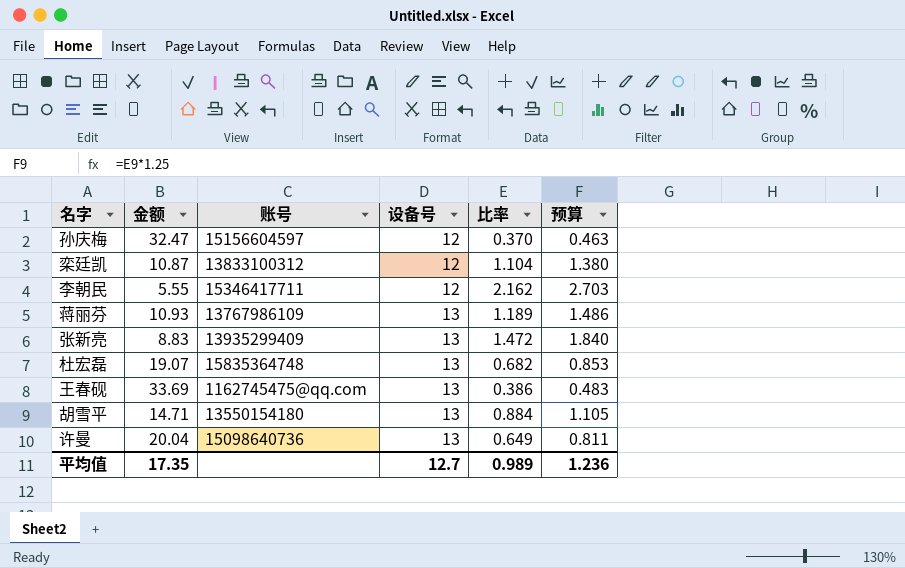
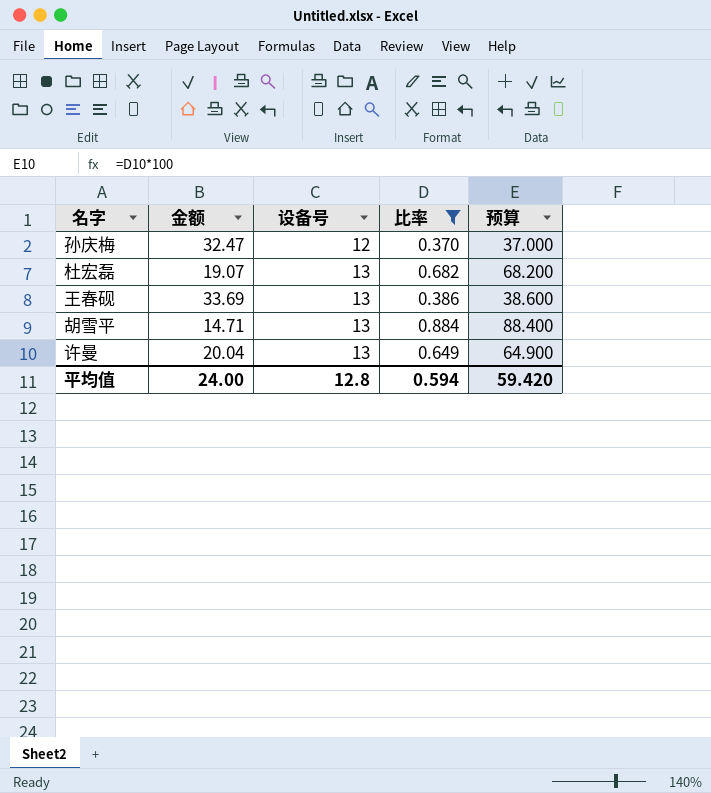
filter: none -> 比率 <= 0.884
column 账号 | position: 3 -> none
column 预算 | formula: [比率] * 1.25 -> [比率] * 100
平均值 | 金额: 17.35 -> 24.00
平均值 | 设备号: 12.7 -> 12.8
平均值 | 比率: 0.989 -> 0.594
平均值 | 预算: 1.236 -> 59.420

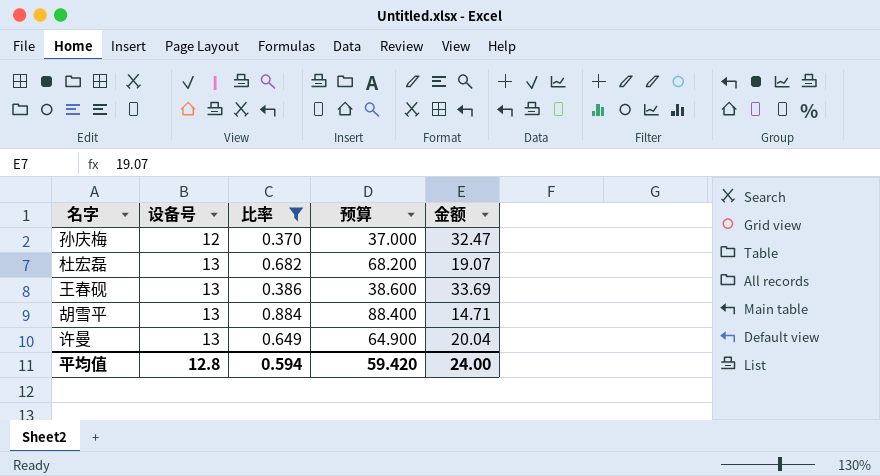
column 金额 | position: 2 -> 5

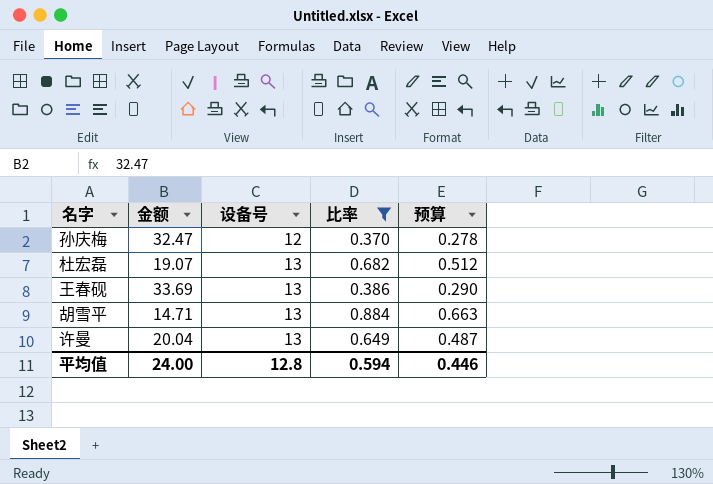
column 金额 | position: 5 -> 2
column 预算 | formula: [比率] * 100 -> [比率] * 0.75
平均值 | 预算: 59.420 -> 0.446

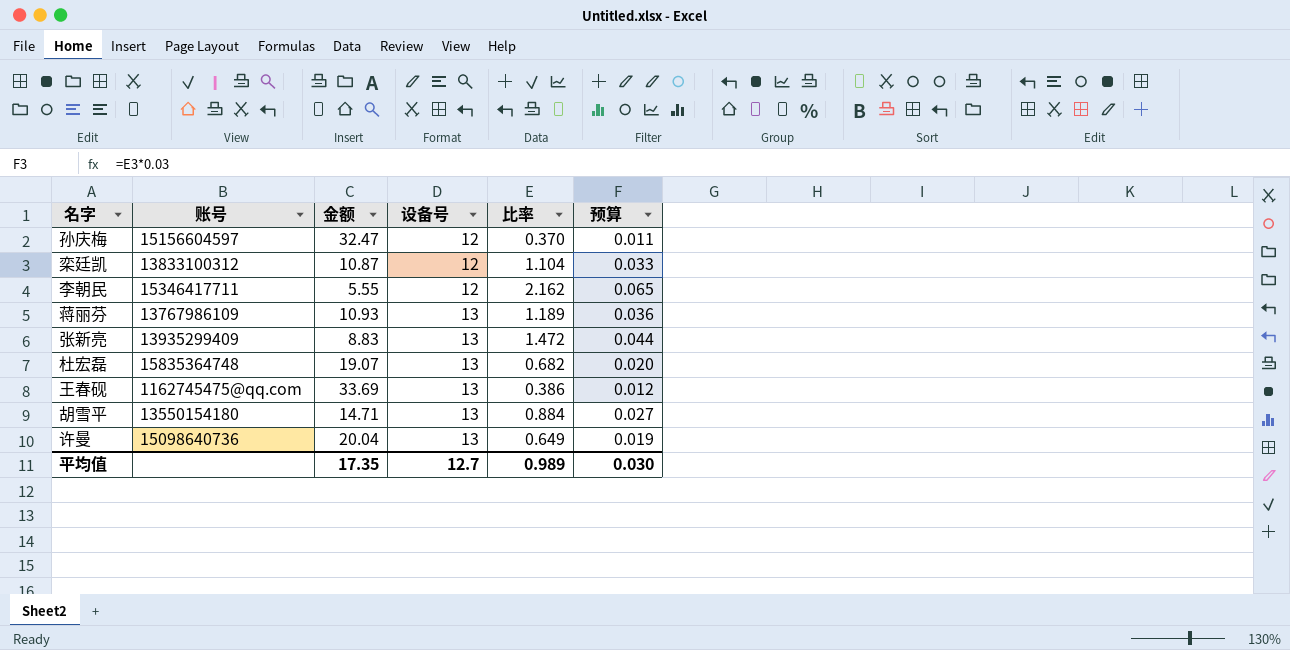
filter: 比率 <= 0.884 -> none
column 账号 | position: none -> 2
column 预算 | formula: [比率] * 0.75 -> [比率] * 0.03
平均值 | 金额: 24.00 -> 17.35
平均值 | 设备号: 12.8 -> 12.7
平均值 | 比率: 0.594 -> 0.989
平均值 | 预算: 0.446 -> 0.030

